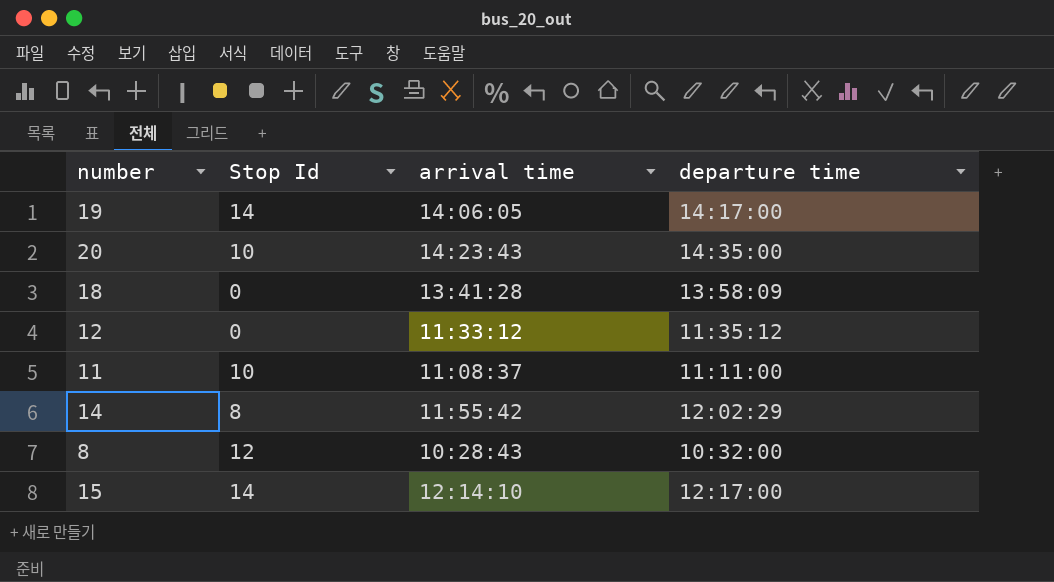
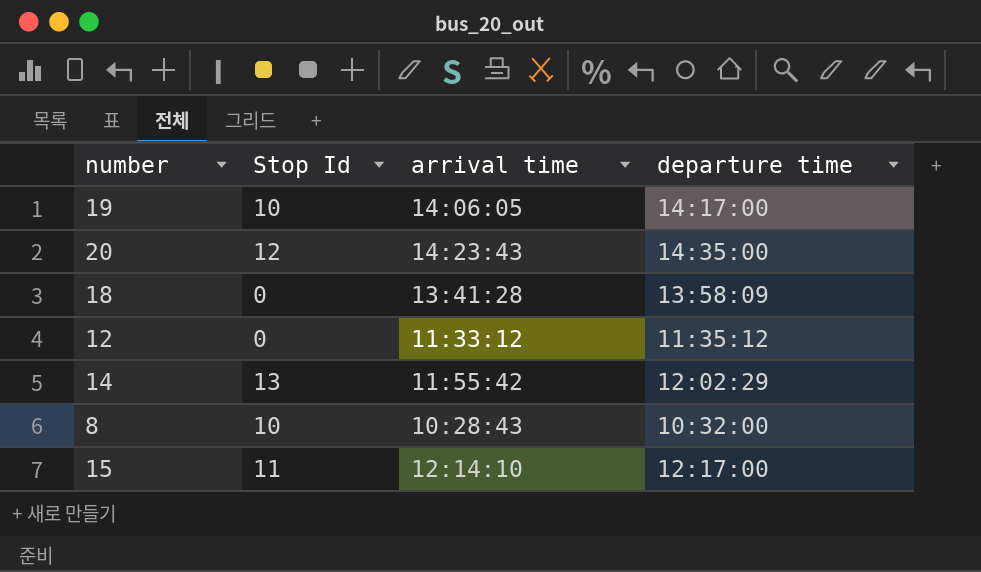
row 11: 10 | 11:08:37 | 11:11:00 -> none
19 | Stop Id: 14 -> 10
20 | Stop Id: 10 -> 12
14 | Stop Id: 8 -> 13
8 | Stop Id: 12 -> 10
15 | Stop Id: 14 -> 11

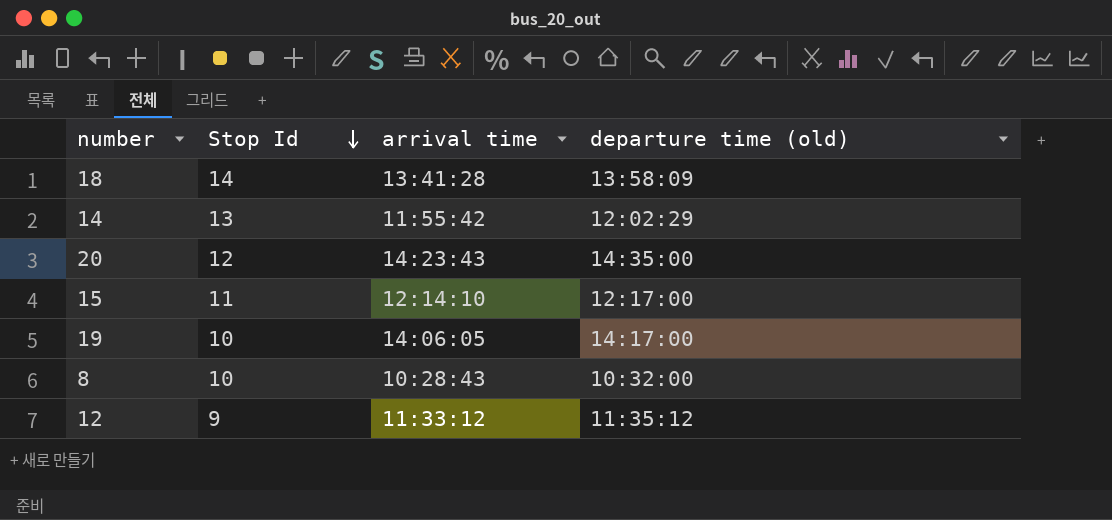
row order: none -> Stop Id descending
column name: departure time -> departure time (old)
18 | Stop Id: 0 -> 14
12 | Stop Id: 0 -> 9

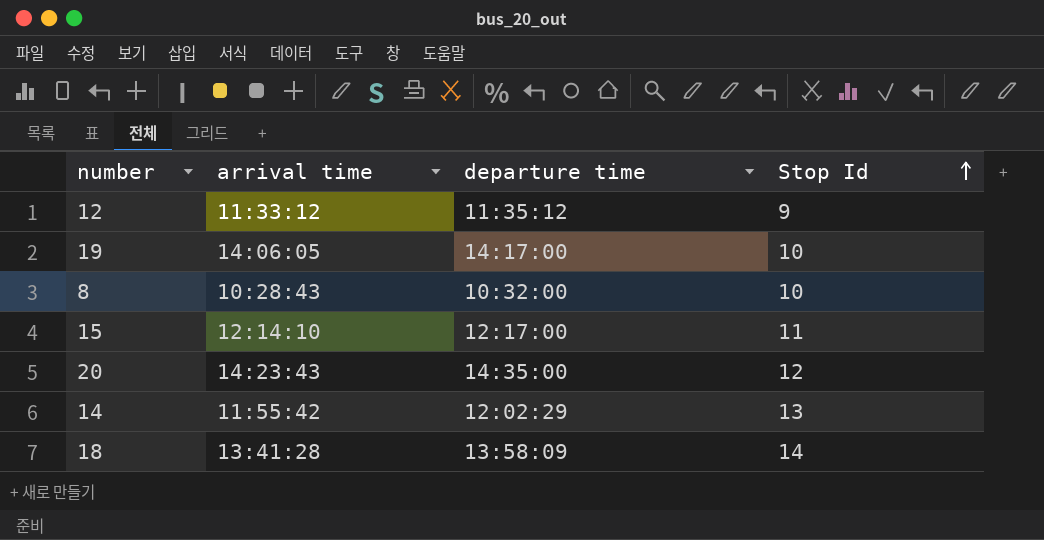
row order: Stop Id descending -> Stop Id ascending
column name: departure time (old) -> departure time
column Stop Id | position: 2 -> 4

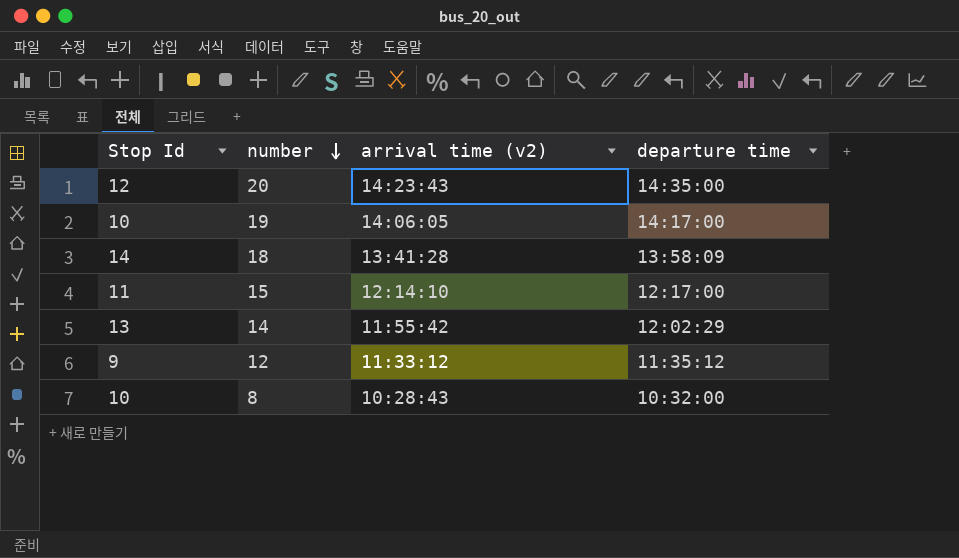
row order: Stop Id ascending -> number descending
column Stop Id | position: 4 -> 1
column name: arrival time -> arrival time (v2)

